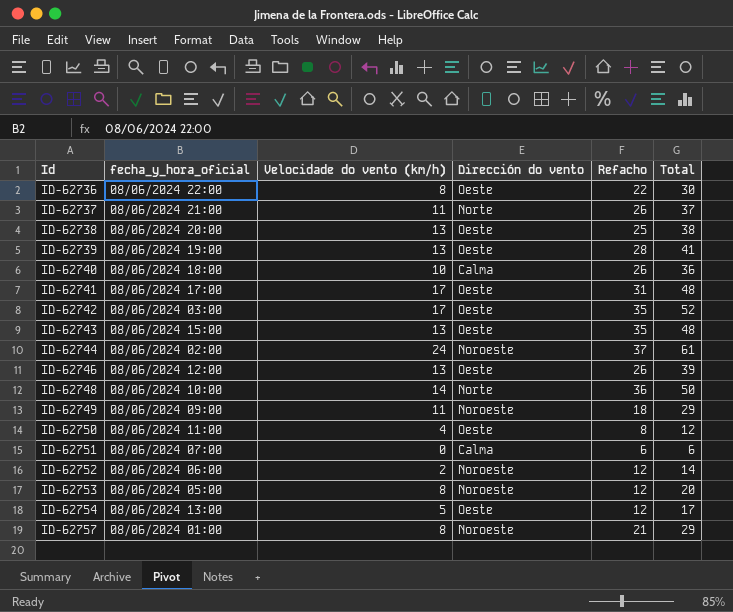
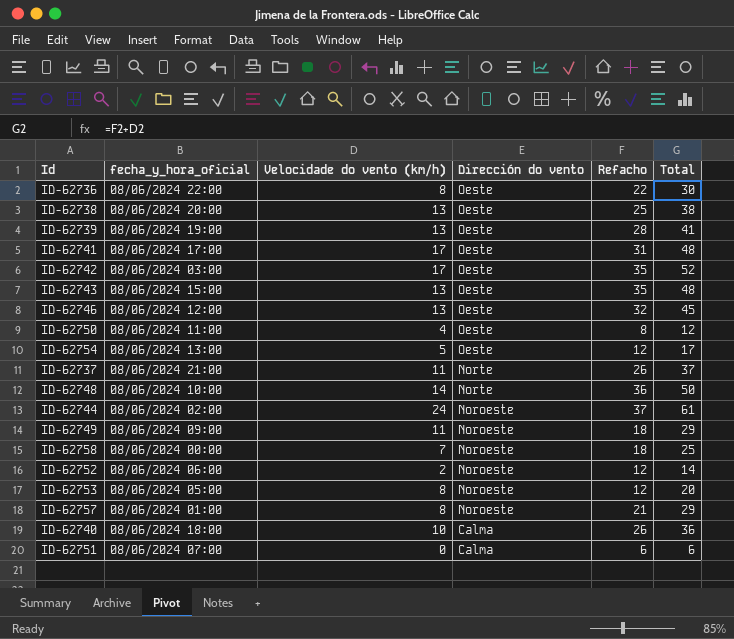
row order: Id ascending -> Dirección do vento descending
ID-62746 | Refacho: 26 -> 32
ID-62746 | Total: 39 -> 45
row ID-62758: none -> 08/06/2024 00:00 | 7 | Noroeste | 18 | 25

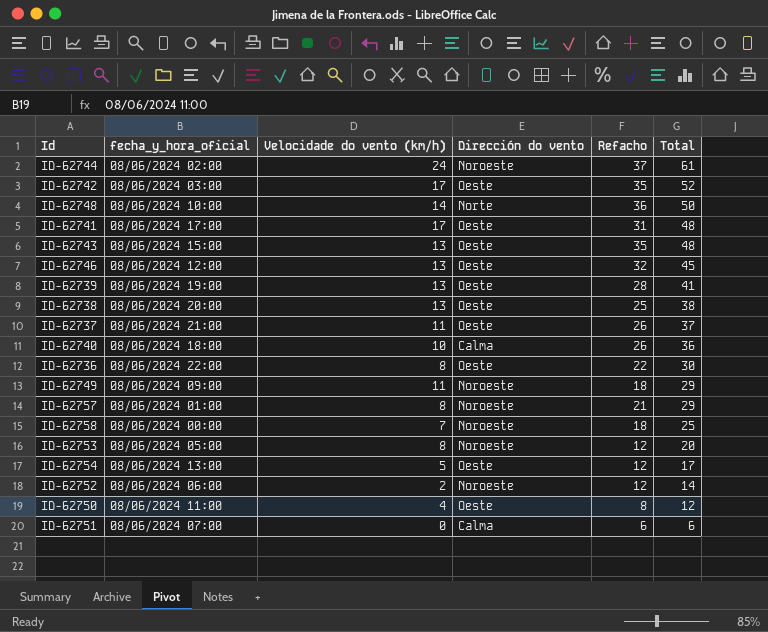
row order: Dirección do vento descending -> Total descending
ID-62737 | Dirección do vento: Norte -> Oeste

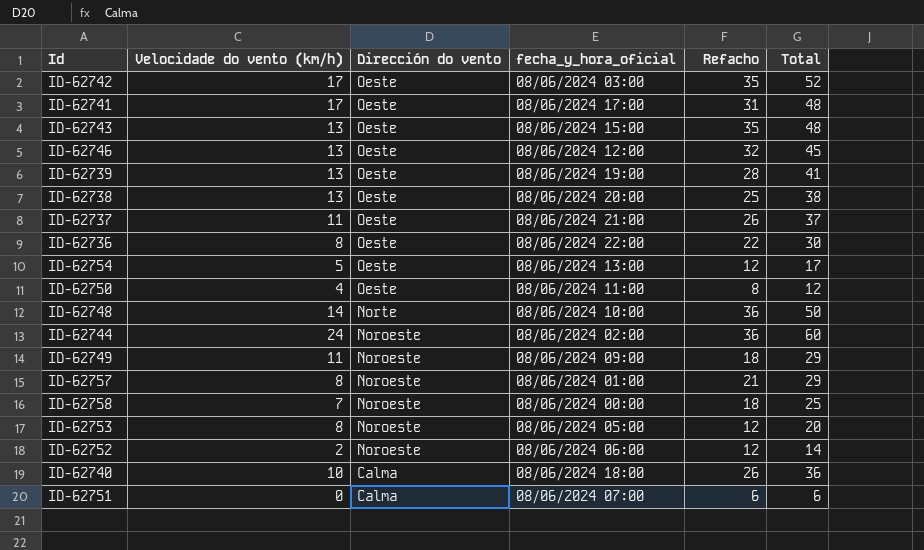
row order: Total descending -> Dirección do vento descending
column fecha_y_hora_oficial | position: 2 -> 4
ID-62744 | Refacho: 37 -> 36
ID-62744 | Total: 61 -> 60

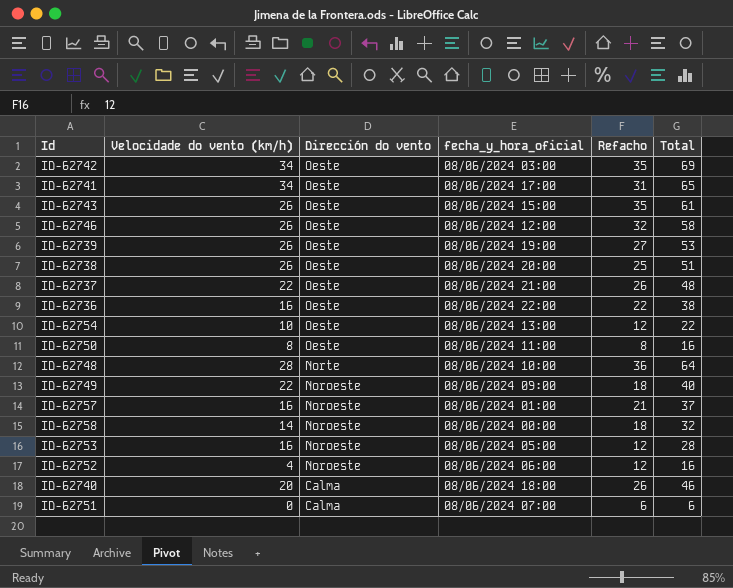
row ID-62744: 24 | Noroeste | 08/06/2024 02:00 | 36 | 60 -> none
ID-62742 | Velocidade do vento (km/h): 17 -> 34
ID-62742 | Total: 52 -> 69
ID-62741 | Velocidade do vento (km/h): 17 -> 34
ID-62741 | Total: 48 -> 65
ID-62743 | Velocidade do vento (km/h): 13 -> 26
ID-62743 | Total: 48 -> 61
ID-62746 | Velocidade do vento (km/h): 13 -> 26
ID-62746 | Total: 45 -> 58
ID-62739 | Velocidade do vento (km/h): 13 -> 26
ID-62739 | Refacho: 28 -> 27
ID-62739 | Total: 41 -> 53
ID-62738 | Velocidade do vento (km/h): 13 -> 26
ID-62738 | Total: 38 -> 51
ID-62737 | Velocidade do vento (km/h): 11 -> 22
ID-62737 | Total: 37 -> 48
ID-62736 | Velocidade do vento (km/h): 8 -> 16
ID-62736 | Total: 30 -> 38
ID-62754 | Velocidade do vento (km/h): 5 -> 10
ID-62754 | Total: 17 -> 22
ID-62750 | Velocidade do vento (km/h): 4 -> 8
ID-62750 | Total: 12 -> 16
ID-62748 | Velocidade do vento (km/h): 14 -> 28
ID-62748 | Total: 50 -> 64
ID-62749 | Velocidade do vento (km/h): 11 -> 22
ID-62749 | Total: 29 -> 40
ID-62757 | Velocidade do vento (km/h): 8 -> 16
ID-62757 | Total: 29 -> 37
ID-62758 | Velocidade do vento (km/h): 7 -> 14
ID-62758 | Total: 25 -> 32
ID-62753 | Velocidade do vento (km/h): 8 -> 16
ID-62753 | Total: 20 -> 28
ID-62752 | Velocidade do vento (km/h): 2 -> 4
ID-62752 | Total: 14 -> 16
ID-62740 | Velocidade do vento (km/h): 10 -> 20
ID-62740 | Total: 36 -> 46

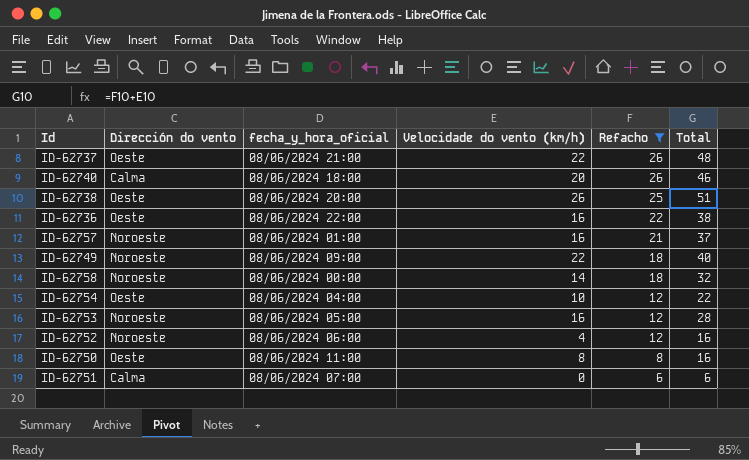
filter: none -> Refacho <= 26
row order: Dirección do vento descending -> Refacho descending
column Velocidade do vento (km/h) | position: 2 -> 4
ID-62754 | fecha_y_hora_oficial: 08/06/2024 13:00 -> 08/06/2024 04:00

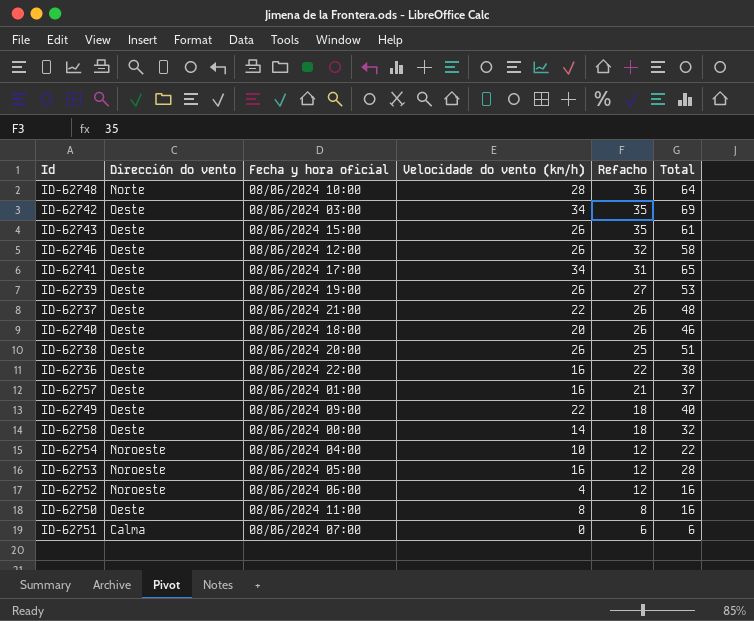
filter: Refacho <= 26 -> none
column name: fecha_y_hora_oficial -> Fecha y hora oficial
ID-62740 | Dirección do vento: Calma -> Oeste
ID-62757 | Dirección do vento: Noroeste -> Oeste
ID-62749 | Dirección do vento: Noroeste -> Oeste
ID-62758 | Dirección do vento: Noroeste -> Oeste
ID-62754 | Dirección do vento: Oeste -> Noroeste

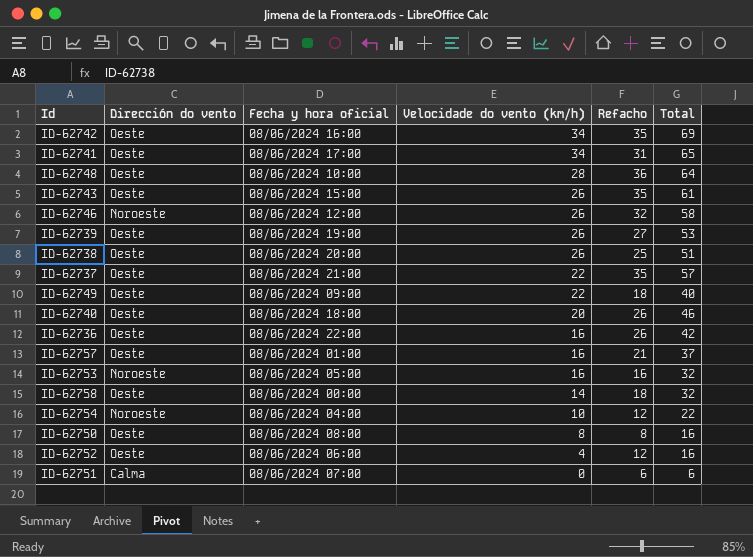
row order: Refacho descending -> Velocidade do vento (km/h) descending
ID-62742 | Fecha y hora oficial: 08/06/2024 03:00 -> 08/06/2024 16:00
ID-62748 | Dirección do vento: Norte -> Oeste
ID-62746 | Dirección do vento: Oeste -> Noroeste
ID-62737 | Refacho: 26 -> 35
ID-62737 | Total: 48 -> 57
ID-62736 | Refacho: 22 -> 26
ID-62736 | Total: 38 -> 42
ID-62753 | Refacho: 12 -> 16
ID-62753 | Total: 28 -> 32
ID-62750 | Fecha y hora oficial: 08/06/2024 11:00 -> 08/06/2024 08:00
ID-62752 | Dirección do vento: Noroeste -> Oeste

